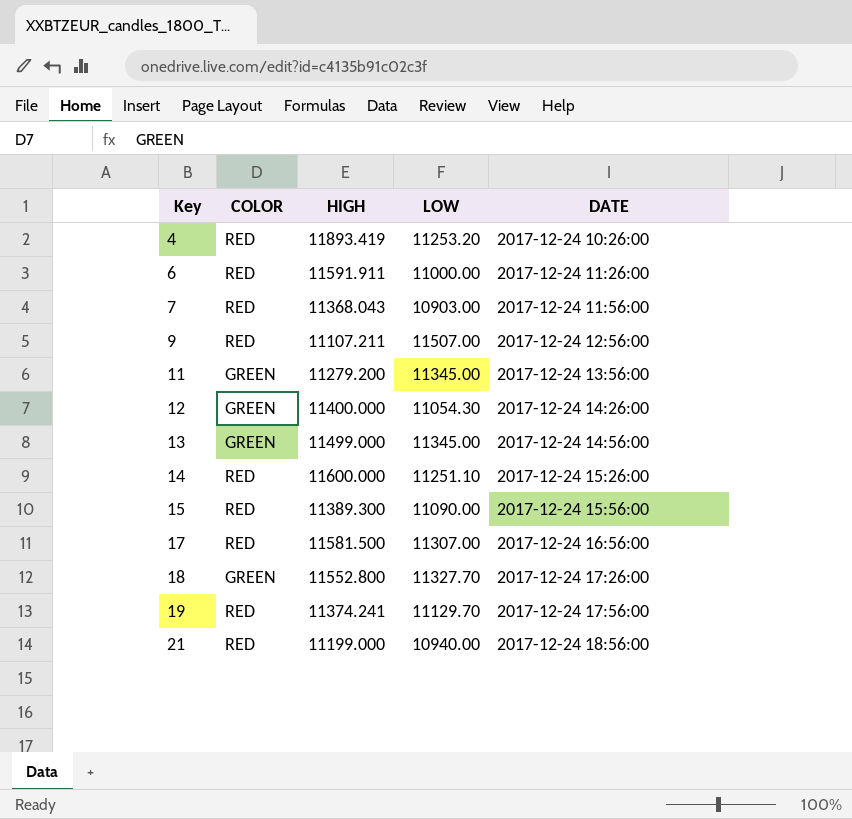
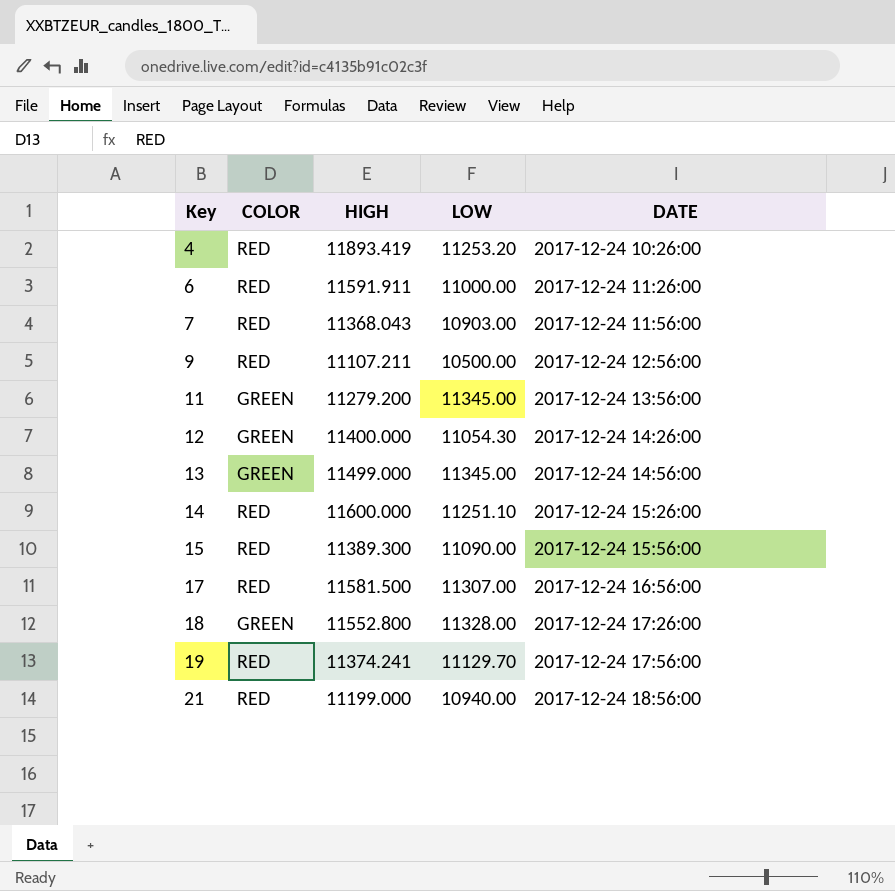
9 | LOW: 11507.00 -> 10500.00
18 | LOW: 11327.70 -> 11328.00

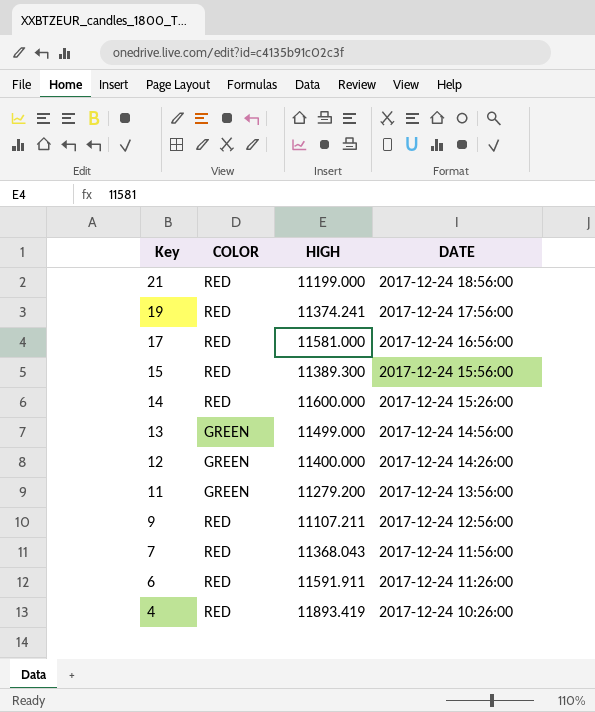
row order: Key ascending -> Key descending
column LOW | position: 4 -> none
row 18: GREEN | 11552.800 | 11328.00 | 2017-12-24 17:26:00 -> none
17 | HIGH: 11581.500 -> 11581.000

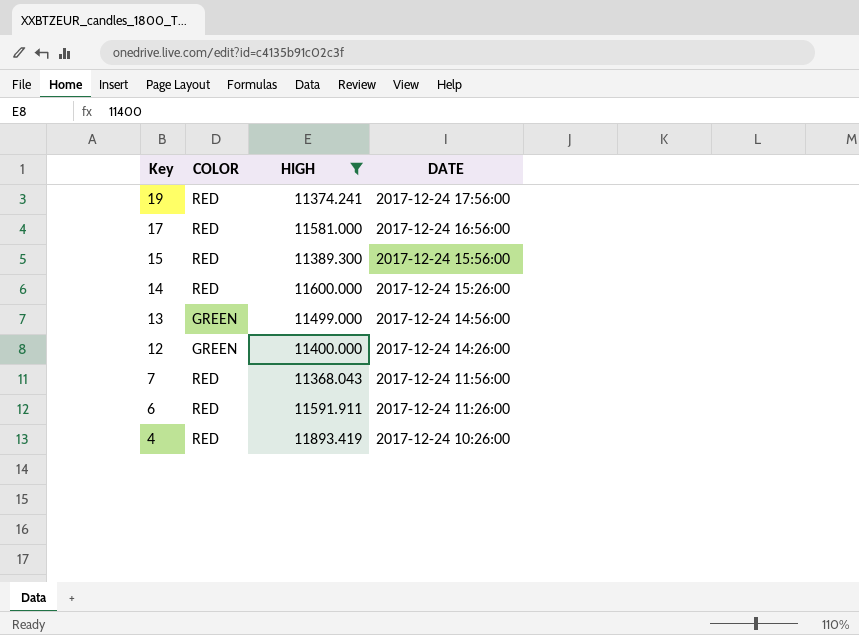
filter: none -> HIGH >= 11368.043

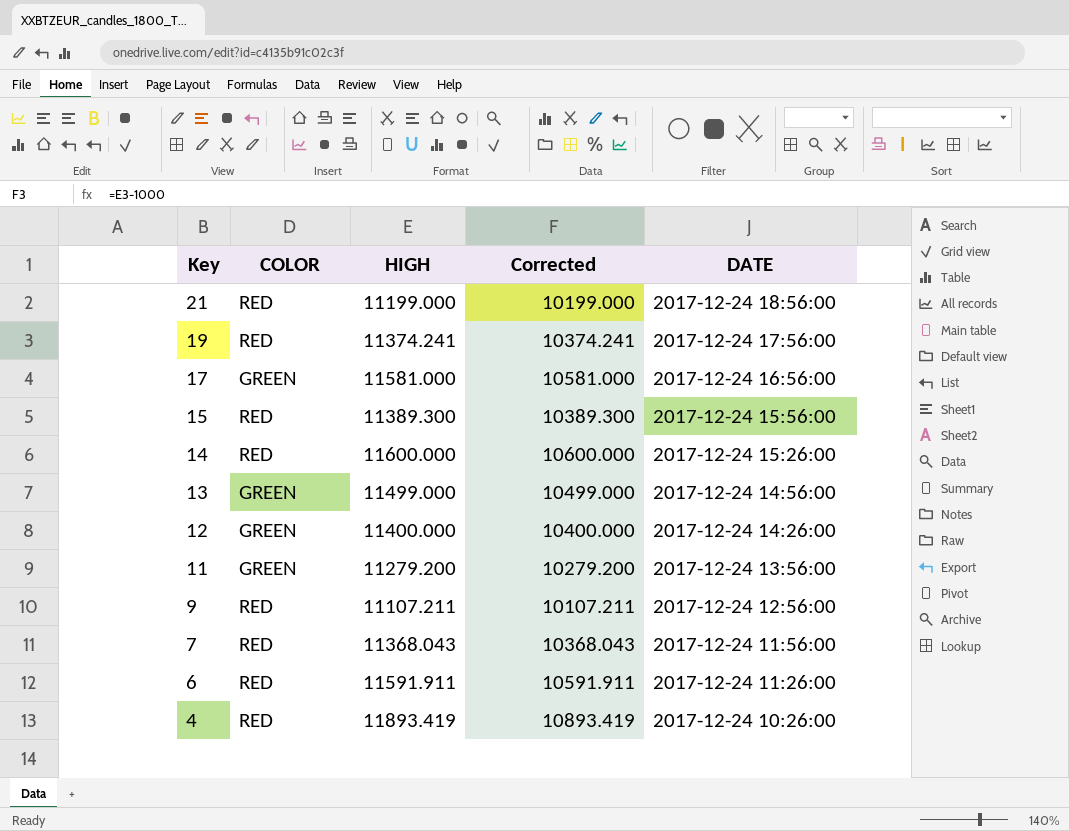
filter: HIGH >= 11368.043 -> none
column Corrected | formula: none -> [HIGH] - 1000
17 | COLOR: RED -> GREEN

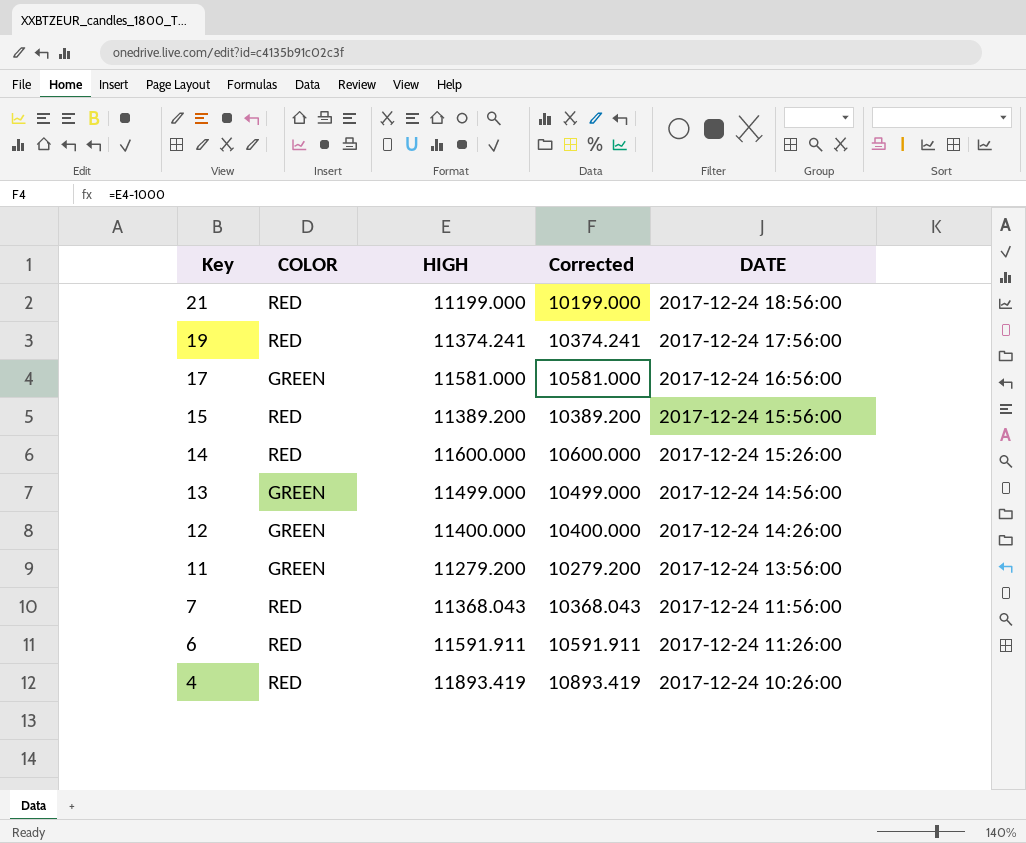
row 9: RED | 11107.211 | 10107.211 | 2017-12-24 12:56:00 -> none
15 | HIGH: 11389.300 -> 11389.200
15 | Corrected: 10389.300 -> 10389.200

